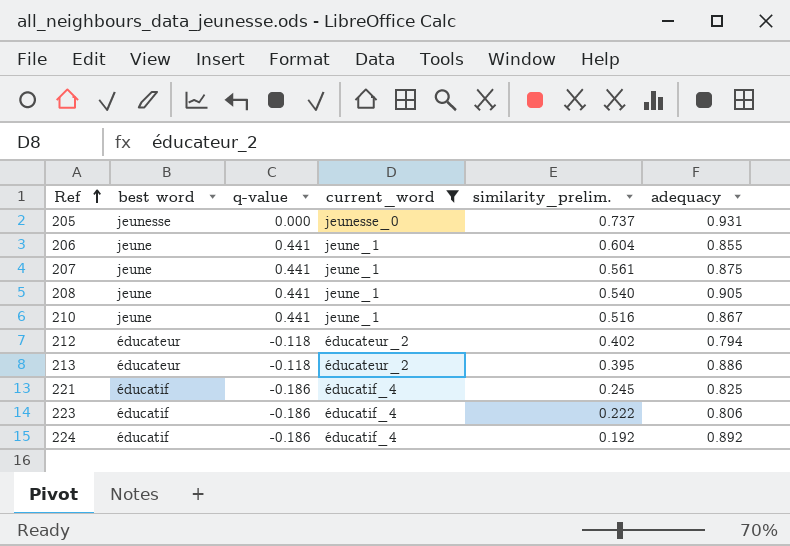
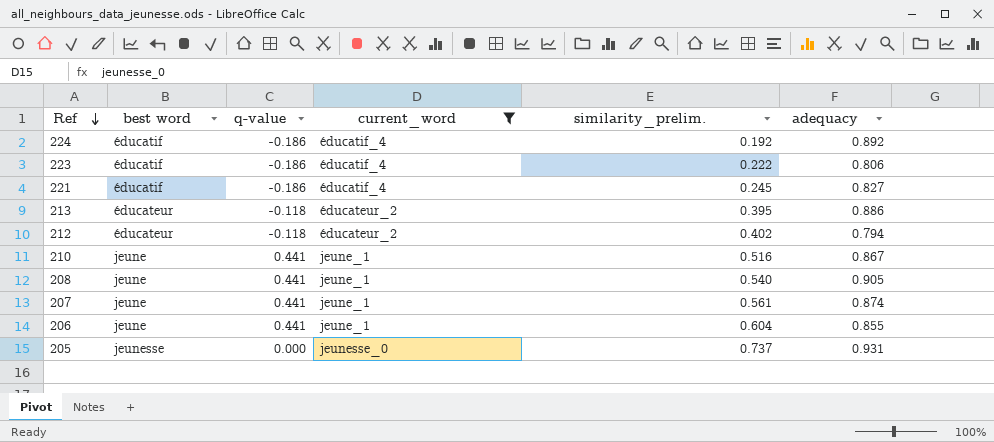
row order: Ref ascending -> Ref descending
221 | adequacy: 0.825 -> 0.827
207 | adequacy: 0.875 -> 0.874

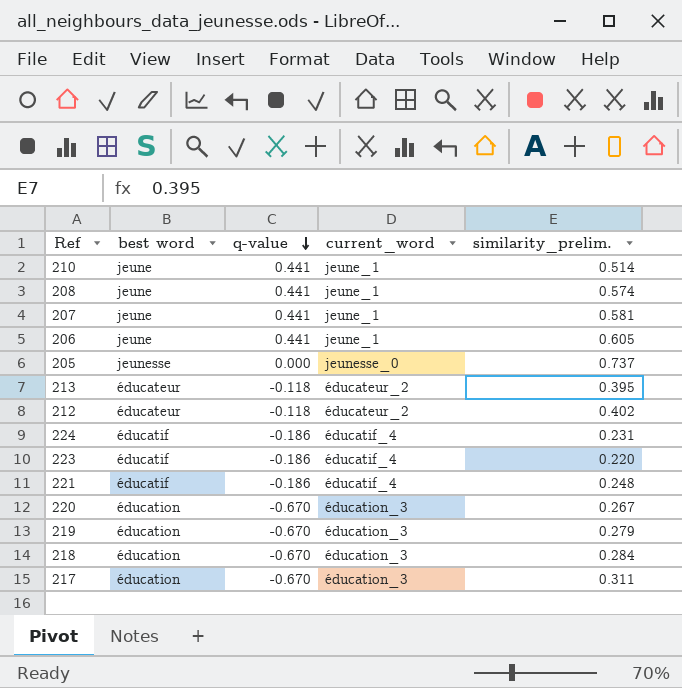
filter: current_word != éducation_3 -> none
row order: Ref descending -> q-value descending
column adequacy | position: 6 -> none
210 | similarity_prelim.: 0.516 -> 0.514
208 | similarity_prelim.: 0.540 -> 0.574
207 | similarity_prelim.: 0.561 -> 0.581
206 | similarity_prelim.: 0.604 -> 0.605
224 | similarity_prelim.: 0.192 -> 0.231
223 | similarity_prelim.: 0.222 -> 0.220
221 | similarity_prelim.: 0.245 -> 0.248

